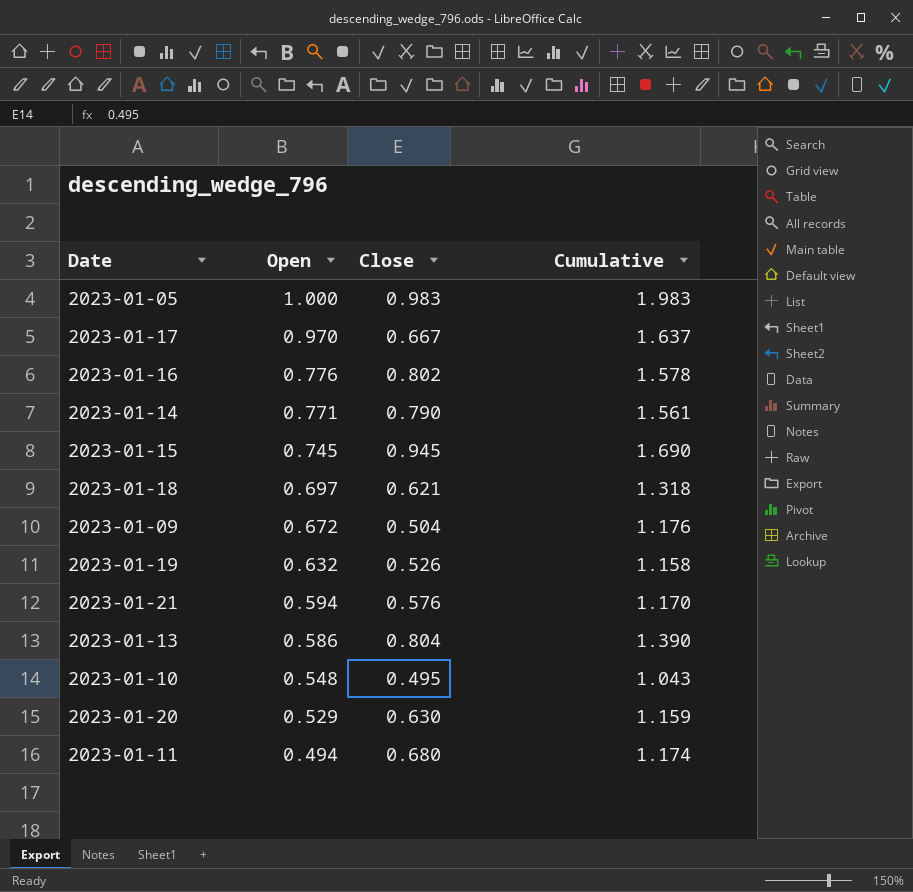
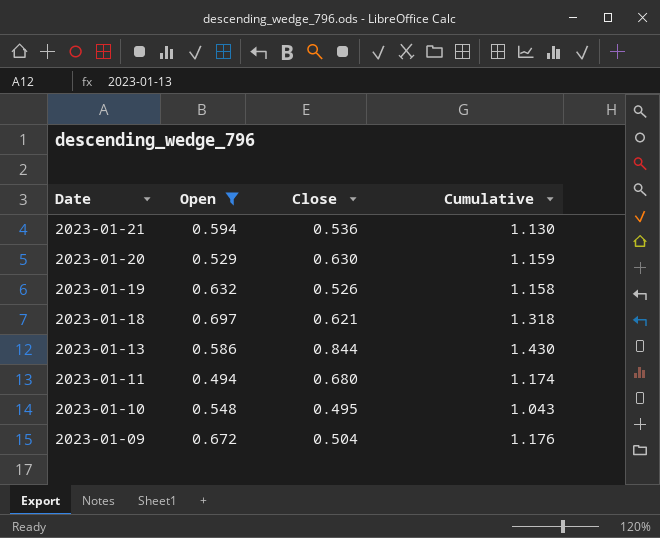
filter: none -> Open <= 0.697
row order: Open descending -> Date descending
2023-01-21 | Close: 0.576 -> 0.536
2023-01-21 | Cumulative: 1.170 -> 1.130
2023-01-13 | Close: 0.804 -> 0.844
2023-01-13 | Cumulative: 1.390 -> 1.430

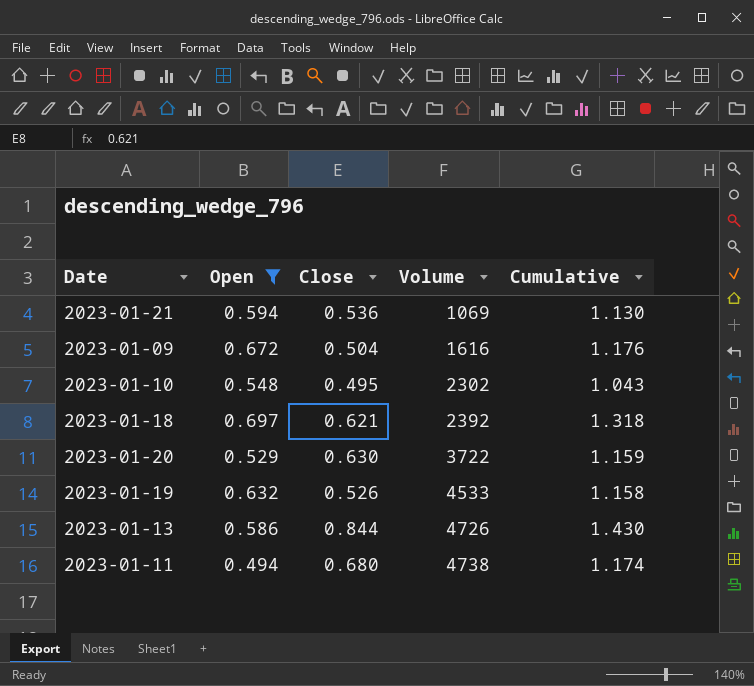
row order: Date descending -> Volume ascending
column Volume | position: none -> 4

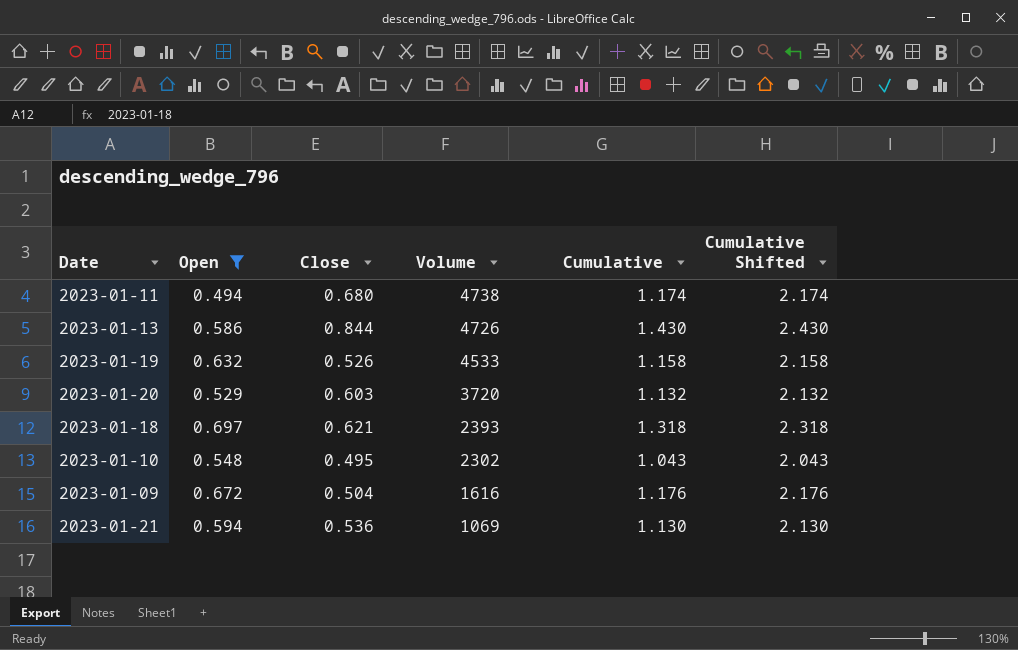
row order: Volume ascending -> Volume descending
column Cumulative Shifted | formula: none -> [Cumulative] + 1
2023-01-20 | Close: 0.630 -> 0.603
2023-01-20 | Volume: 3722 -> 3720
2023-01-20 | Cumulative: 1.159 -> 1.132
2023-01-18 | Volume: 2392 -> 2393

